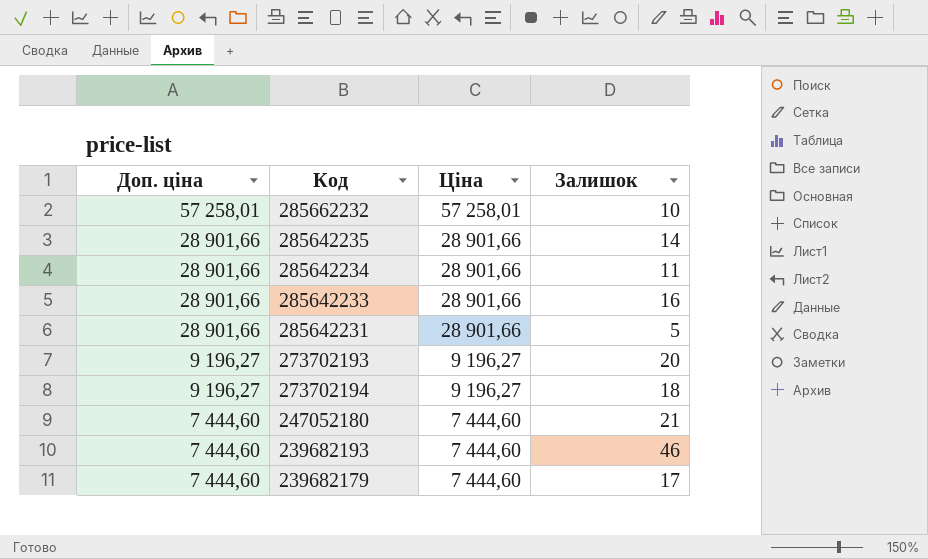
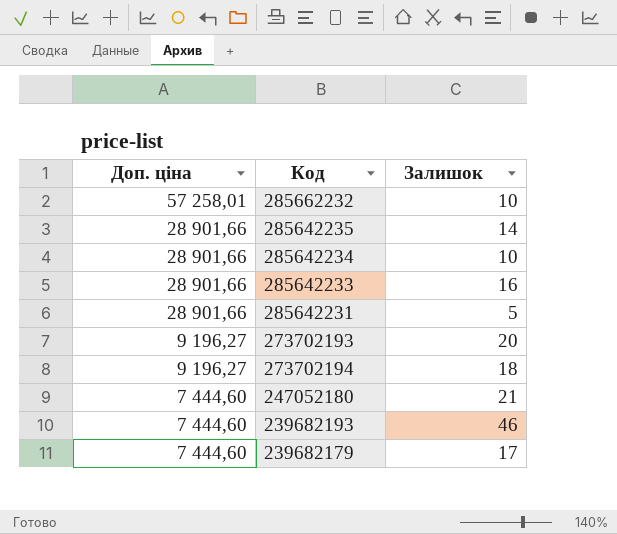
column Ціна | position: 3 -> none
285642234 | Залишок: 11 -> 10

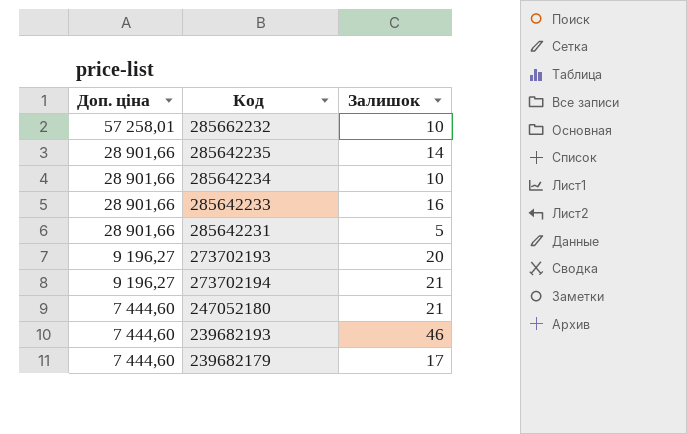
273702194 | Залишок: 18 -> 21

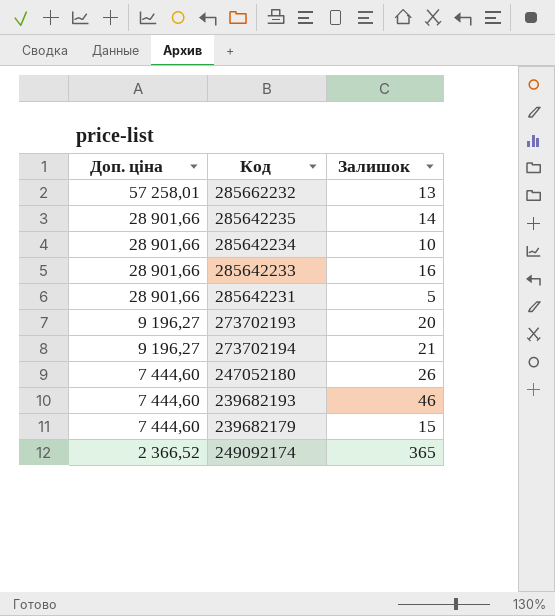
285662232 | Залишок: 10 -> 13
247052180 | Залишок: 21 -> 26
239682179 | Залишок: 17 -> 15
row 249092174: none -> 2 366,52 | 365

